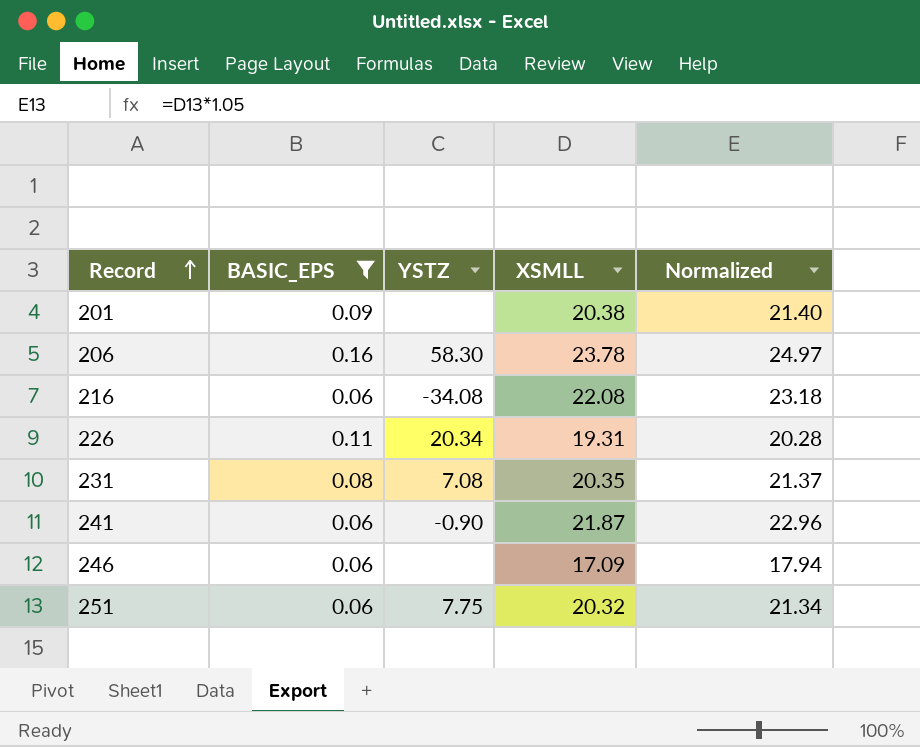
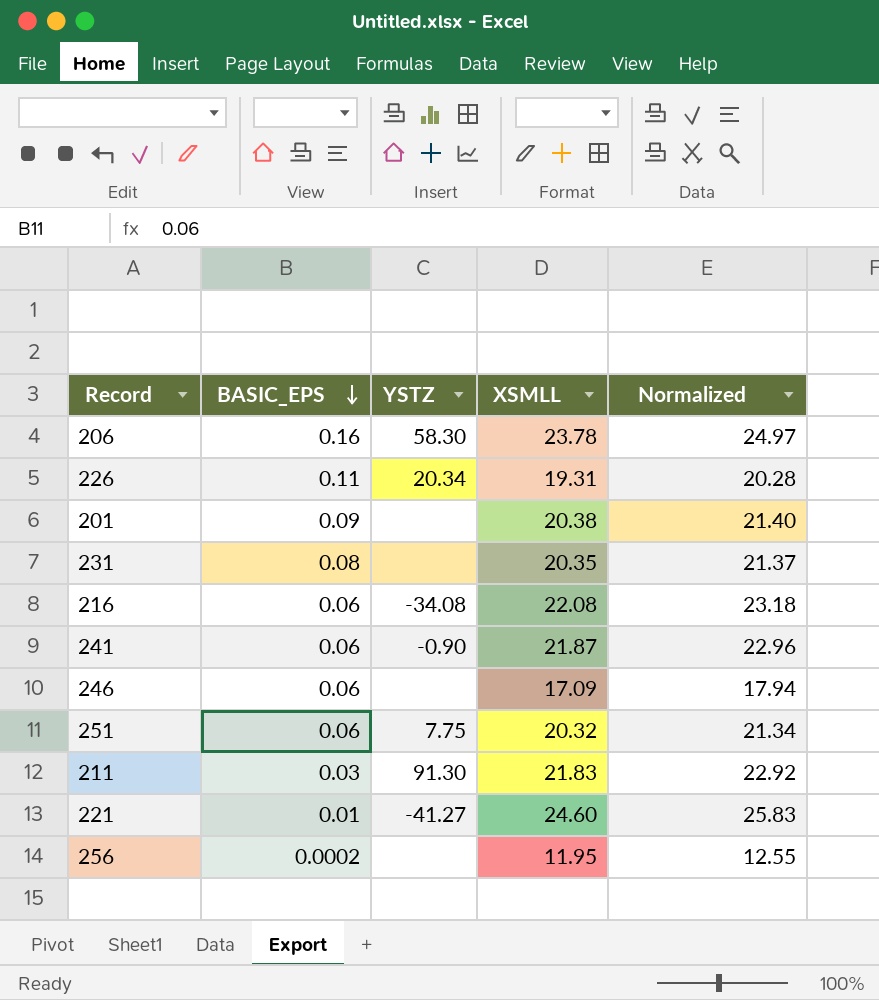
filter: BASIC_EPS >= 0.06 -> none
row order: Record ascending -> BASIC_EPS descending
231 | YSTZ: 7.08 -> none

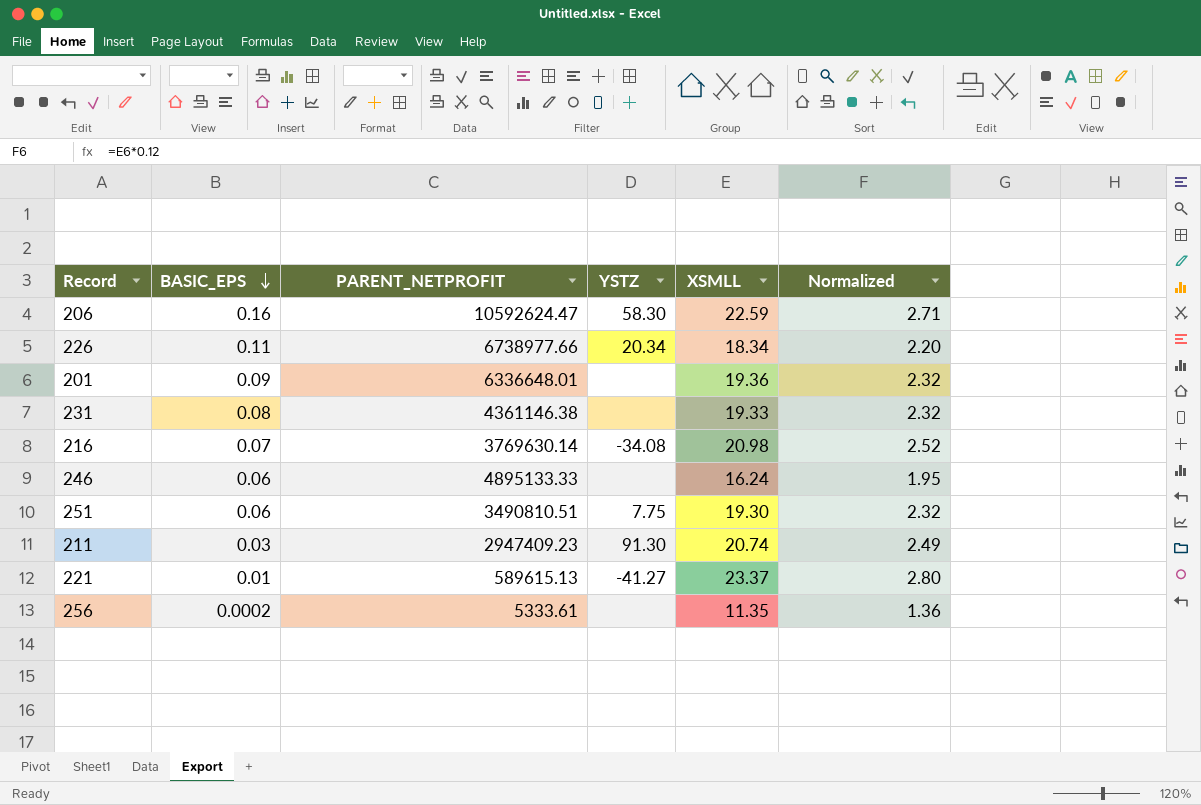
column PARENT_NETPROFIT | position: none -> 3
column Normalized | formula: [XSMLL] * 1.05 -> [XSMLL] * 0.12
row 241: 0.06 | -0.90 | 21.87 | 22.96 -> none
206 | XSMLL: 23.78 -> 22.59
226 | XSMLL: 19.31 -> 18.34
201 | XSMLL: 20.38 -> 19.36
231 | XSMLL: 20.35 -> 19.33
216 | BASIC_EPS: 0.06 -> 0.07
216 | XSMLL: 22.08 -> 20.98
246 | XSMLL: 17.09 -> 16.24
251 | XSMLL: 20.32 -> 19.30
211 | XSMLL: 21.83 -> 20.74
221 | XSMLL: 24.60 -> 23.37
256 | XSMLL: 11.95 -> 11.35

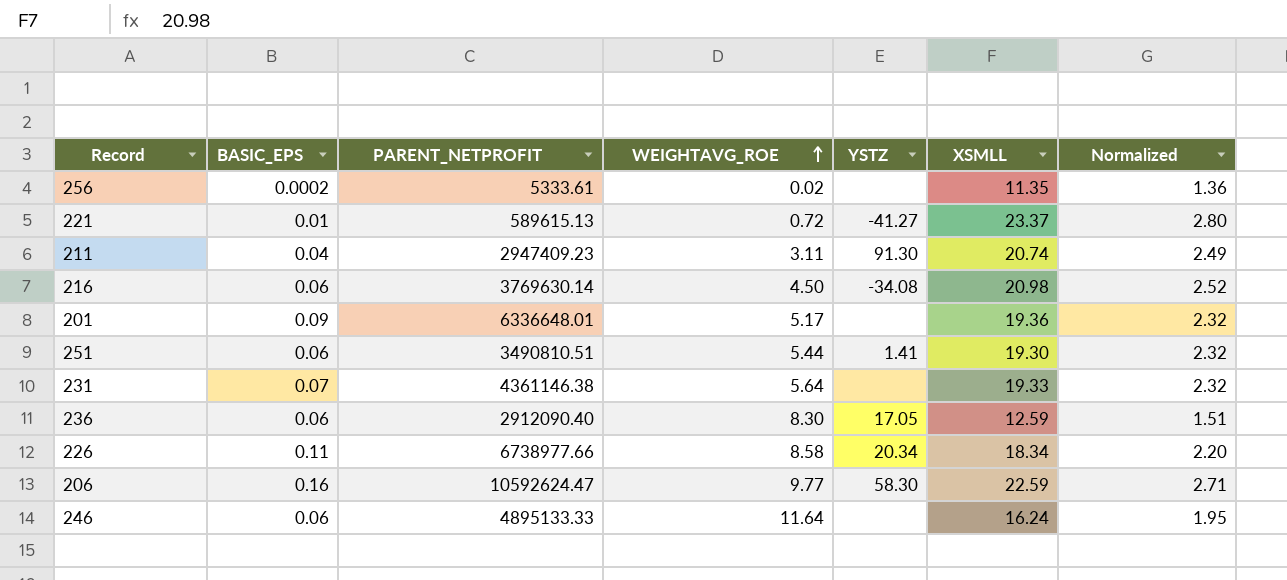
row order: BASIC_EPS descending -> WEIGHTAVG_ROE ascending
column WEIGHTAVG_ROE | position: none -> 4
211 | BASIC_EPS: 0.03 -> 0.04
216 | BASIC_EPS: 0.07 -> 0.06
251 | YSTZ: 7.75 -> 1.41
231 | BASIC_EPS: 0.08 -> 0.07
row 236: none -> 0.06 | 2912090.40 | 8.30 | 17.05 | 12.59 | 1.51

